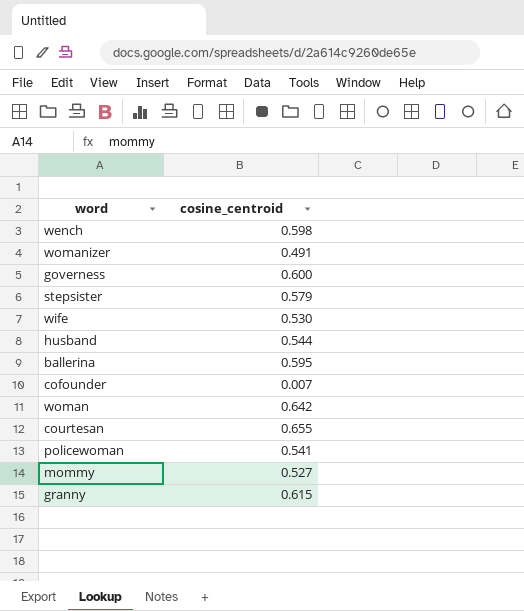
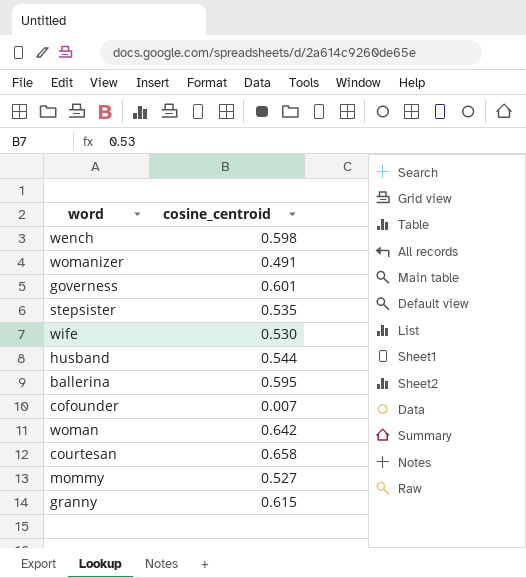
row policewoman: 0.541 -> none
governess | cosine_centroid: 0.600 -> 0.601
stepsister | cosine_centroid: 0.579 -> 0.535
courtesan | cosine_centroid: 0.655 -> 0.658

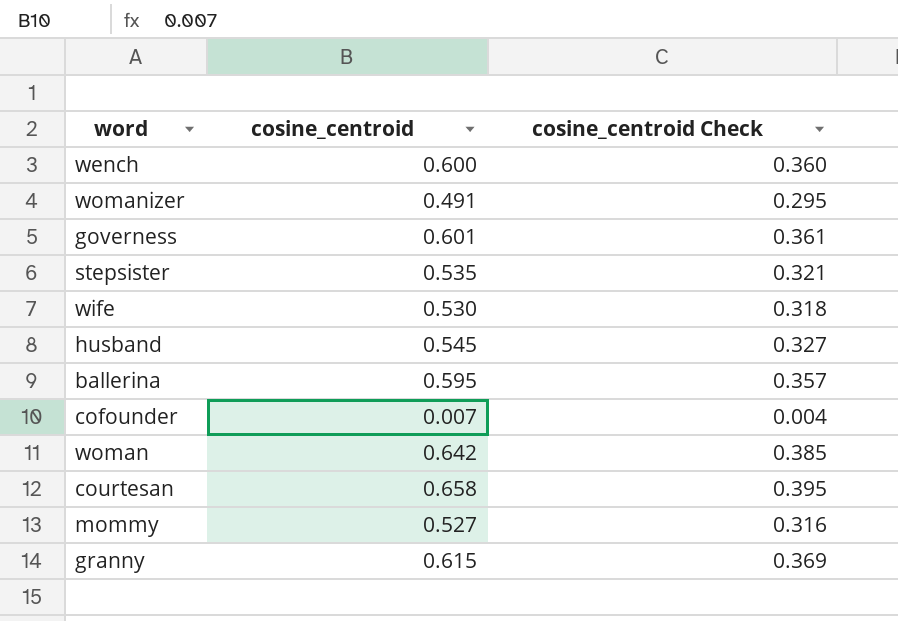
column cosine_centroid Check | formula: none -> [cosine_centroid] * 0.6
wench | cosine_centroid: 0.598 -> 0.600
husband | cosine_centroid: 0.544 -> 0.545

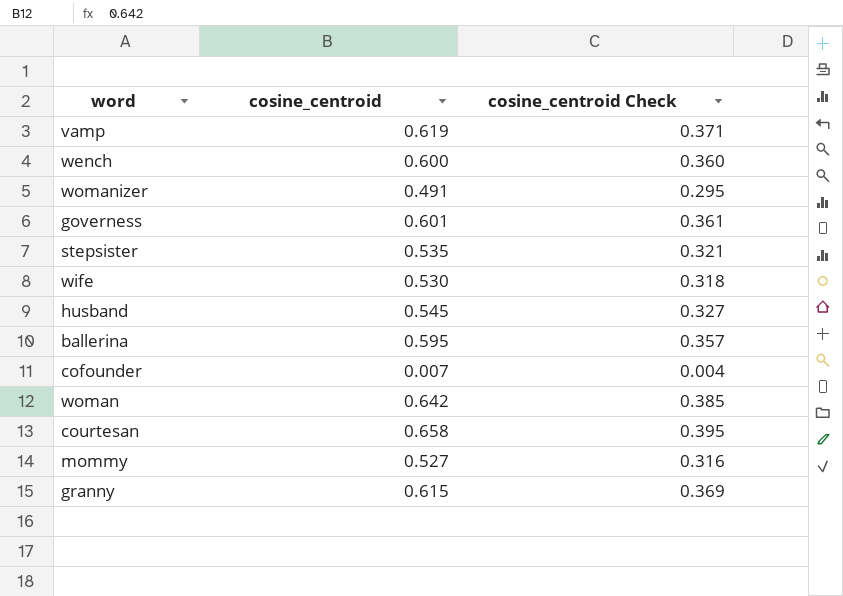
row vamp: none -> 0.619 | 0.371

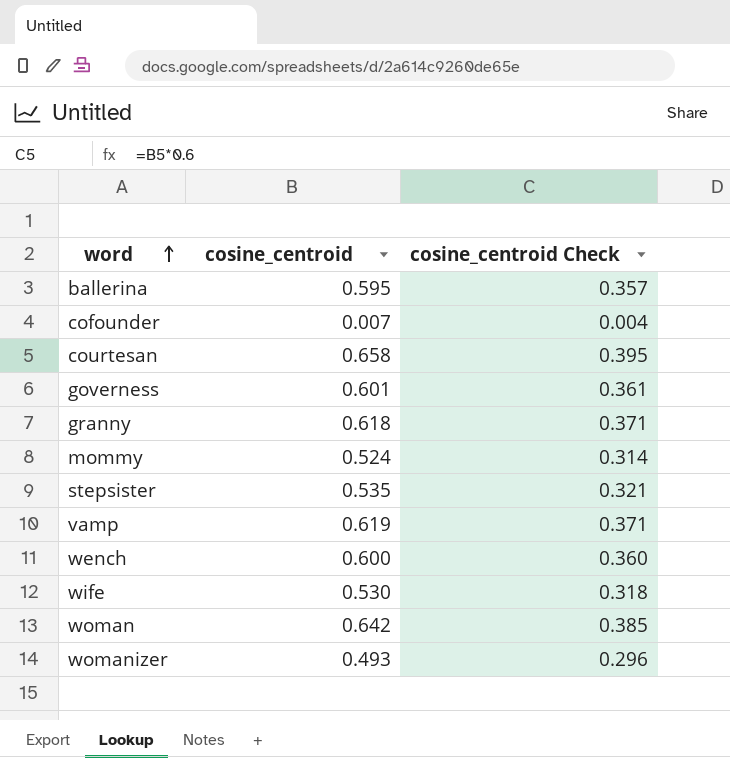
row order: none -> word ascending
row husband: 0.545 | 0.327 -> none
granny | cosine_centroid: 0.615 -> 0.618
granny | cosine_centroid Check: 0.369 -> 0.371
mommy | cosine_centroid: 0.527 -> 0.524
mommy | cosine_centroid Check: 0.316 -> 0.314
womanizer | cosine_centroid: 0.491 -> 0.493
womanizer | cosine_centroid Check: 0.295 -> 0.296

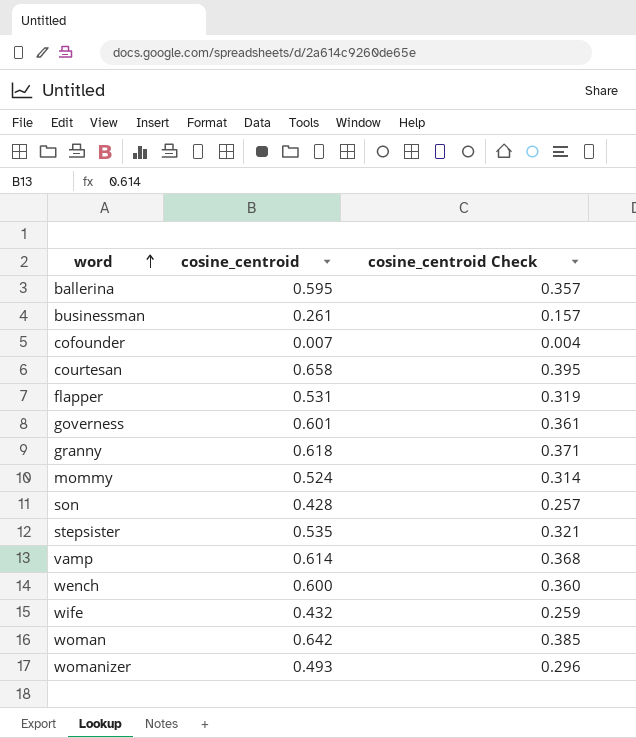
row businessman: none -> 0.261 | 0.157
row flapper: none -> 0.531 | 0.319
row son: none -> 0.428 | 0.257
vamp | cosine_centroid: 0.619 -> 0.614
vamp | cosine_centroid Check: 0.371 -> 0.368
wife | cosine_centroid: 0.530 -> 0.432
wife | cosine_centroid Check: 0.318 -> 0.259

